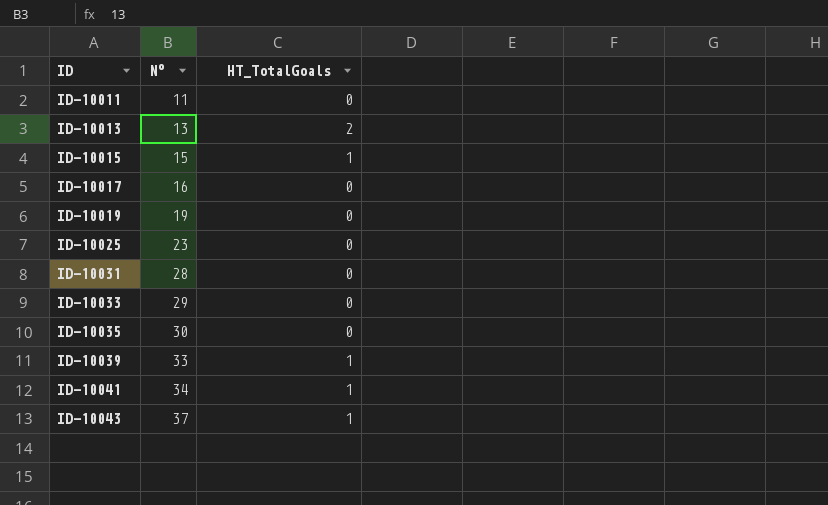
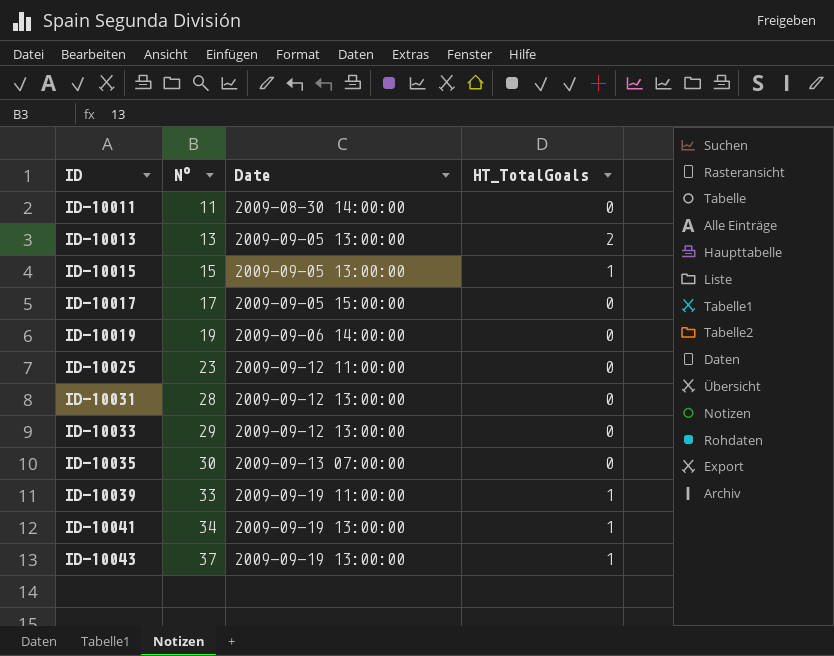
column Date | position: none -> 3
ID-10017 | Nº: 16 -> 17

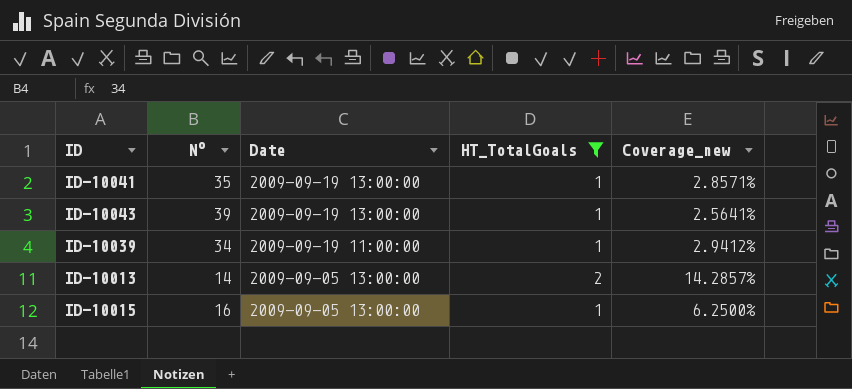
filter: none -> HT_TotalGoals != 0
row order: ID ascending -> Date descending
column Coverage_new | formula: none -> [HT_TotalGoals] / [Nº]
ID-10041 | Nº: 34 -> 35
ID-10043 | Nº: 37 -> 39
ID-10039 | Nº: 33 -> 34
ID-10013 | Nº: 13 -> 14
ID-10015 | Nº: 15 -> 16

